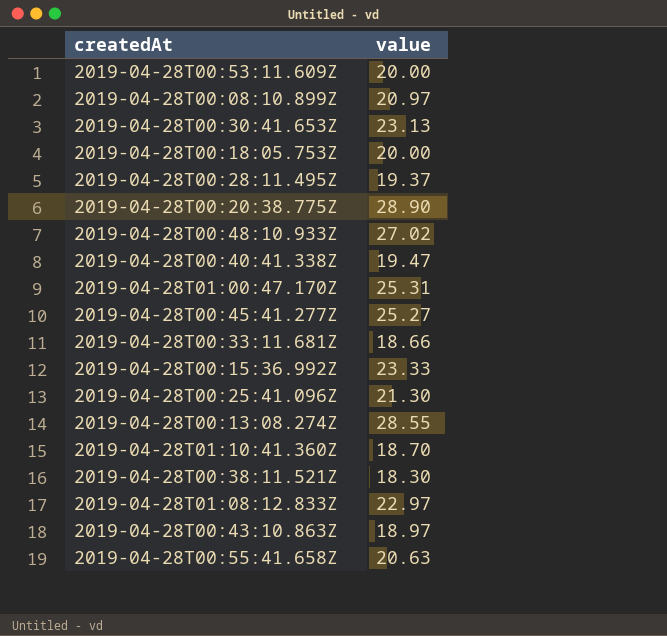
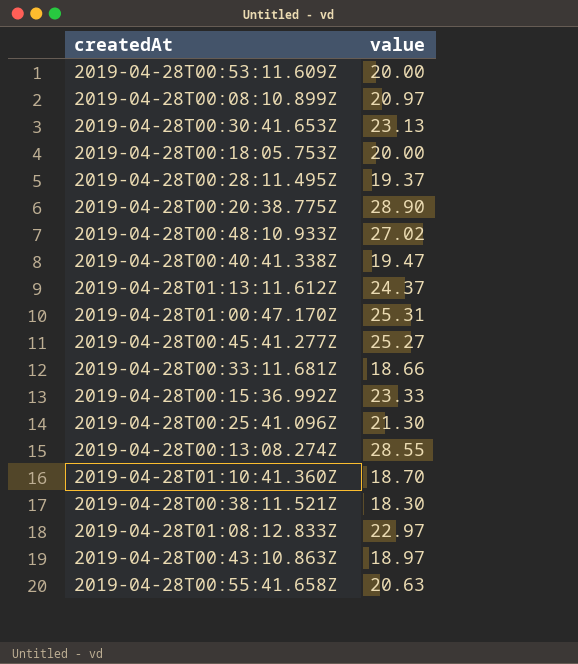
row 2019-04-28T01:13:11.612Z: none -> 24.37

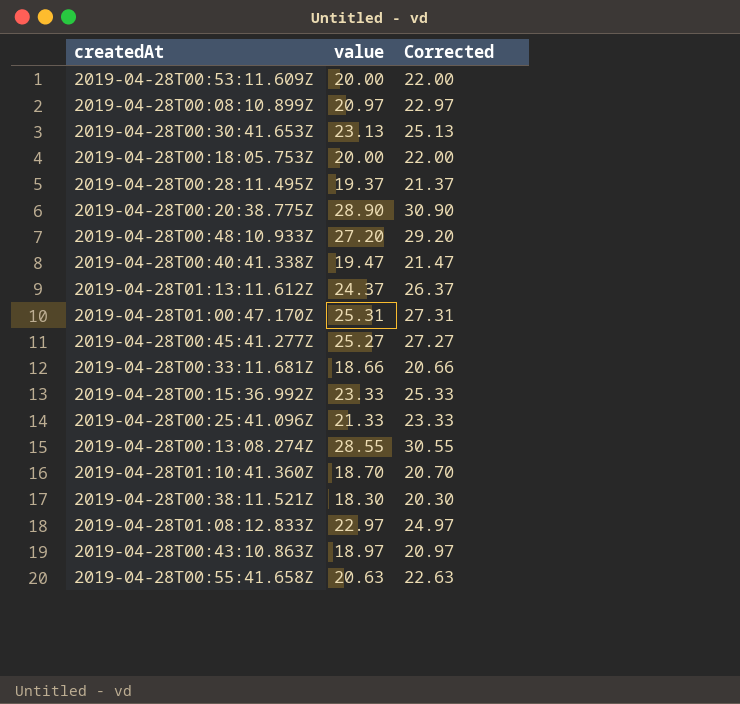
column Corrected | formula: none -> [value] + 2
2019-04-28T00:48:10.933Z | value: 27.02 -> 27.20
2019-04-28T00:25:41.096Z | value: 21.30 -> 21.33

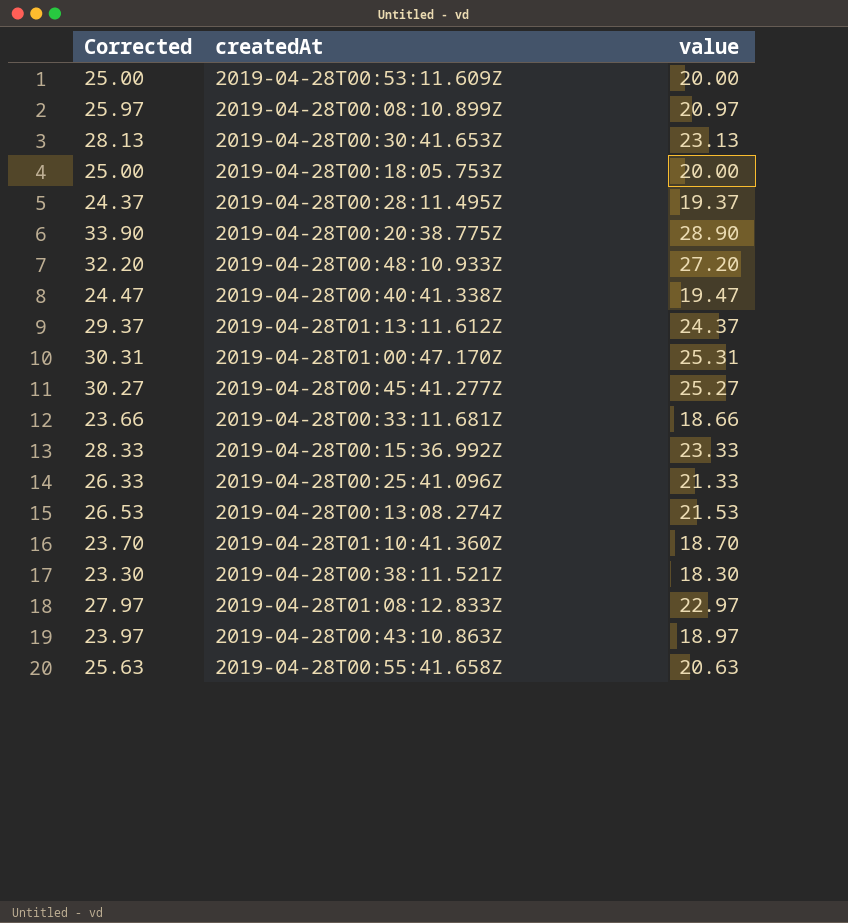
column Corrected | formula: [value] + 2 -> [value] + 5
column Corrected | position: 3 -> 1
2019-04-28T00:13:08.274Z | value: 28.55 -> 21.53

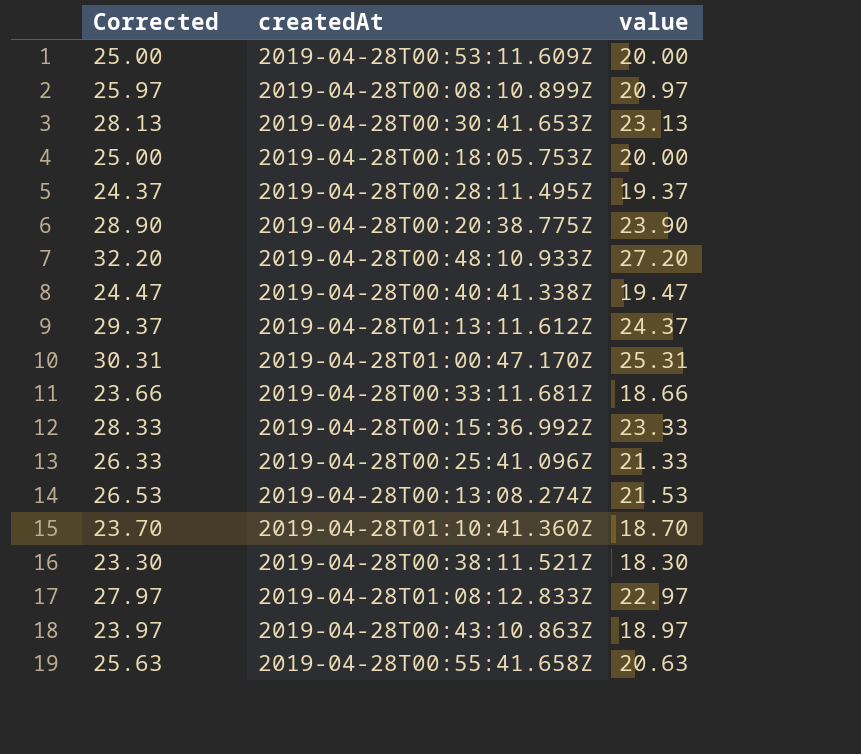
row 2019-04-28T00:45:41.277Z: 30.27 | 25.27 -> none
2019-04-28T00:20:38.775Z | Corrected: 33.90 -> 28.90
2019-04-28T00:20:38.775Z | value: 28.90 -> 23.90

